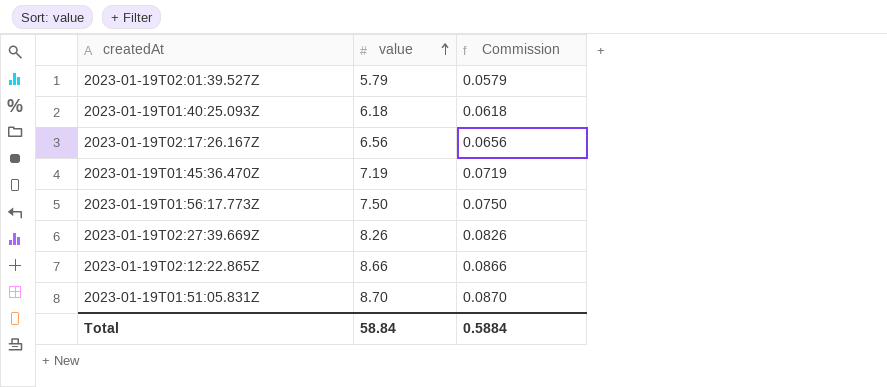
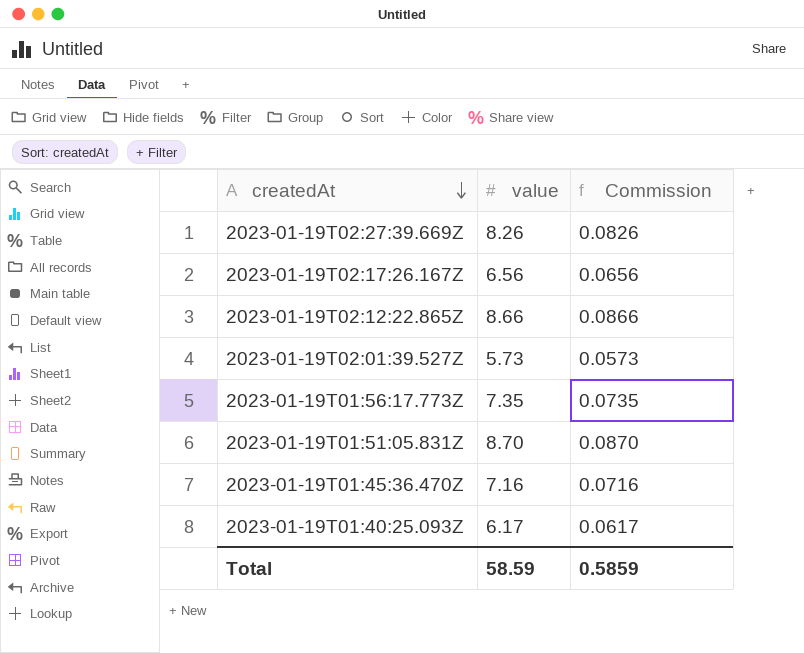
row order: value ascending -> createdAt descending
2023-01-19T02:01:39.527Z | value: 5.79 -> 5.73
2023-01-19T02:01:39.527Z | Commission: 0.0579 -> 0.0573
2023-01-19T01:56:17.773Z | value: 7.50 -> 7.35
2023-01-19T01:56:17.773Z | Commission: 0.0750 -> 0.0735
2023-01-19T01:45:36.470Z | value: 7.19 -> 7.16
2023-01-19T01:45:36.470Z | Commission: 0.0719 -> 0.0716
2023-01-19T01:40:25.093Z | value: 6.18 -> 6.17
2023-01-19T01:40:25.093Z | Commission: 0.0618 -> 0.0617
Total | value: 58.84 -> 58.59
Total | Commission: 0.5884 -> 0.5859

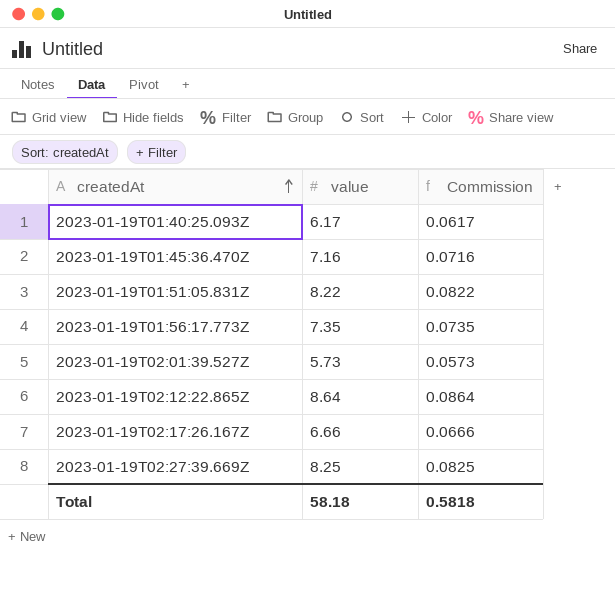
row order: createdAt descending -> createdAt ascending
2023-01-19T01:51:05.831Z | value: 8.70 -> 8.22
2023-01-19T01:51:05.831Z | Commission: 0.0870 -> 0.0822
2023-01-19T02:12:22.865Z | value: 8.66 -> 8.64
2023-01-19T02:12:22.865Z | Commission: 0.0866 -> 0.0864
2023-01-19T02:17:26.167Z | value: 6.56 -> 6.66
2023-01-19T02:17:26.167Z | Commission: 0.0656 -> 0.0666
2023-01-19T02:27:39.669Z | value: 8.26 -> 8.25
2023-01-19T02:27:39.669Z | Commission: 0.0826 -> 0.0825
Total | value: 58.59 -> 58.18
Total | Commission: 0.5859 -> 0.5818

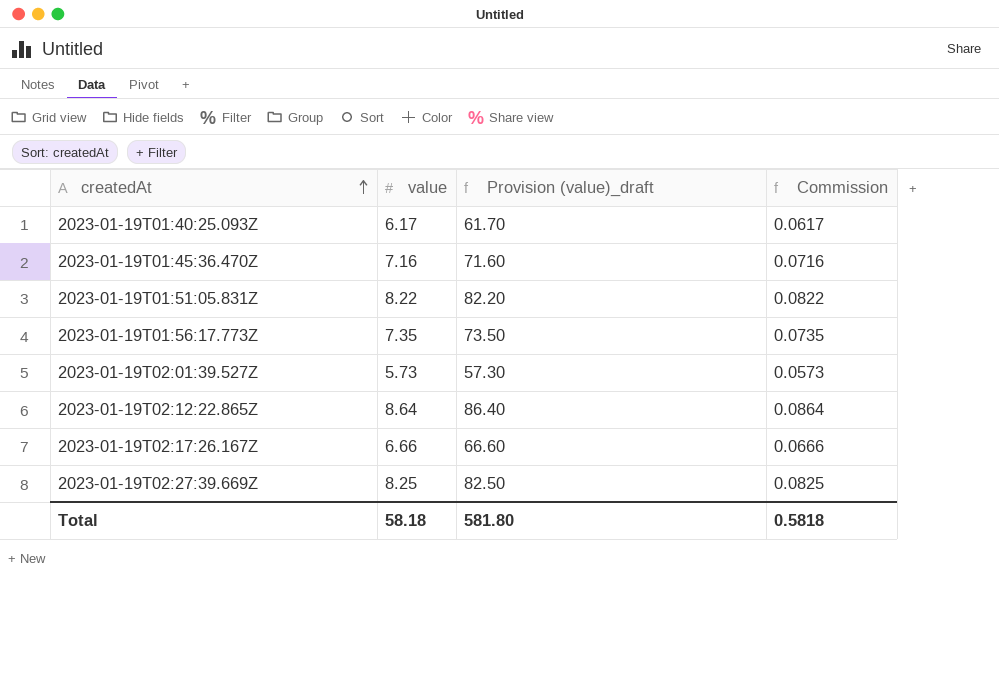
column Provision (value)_draft | formula: none -> [value] * 10

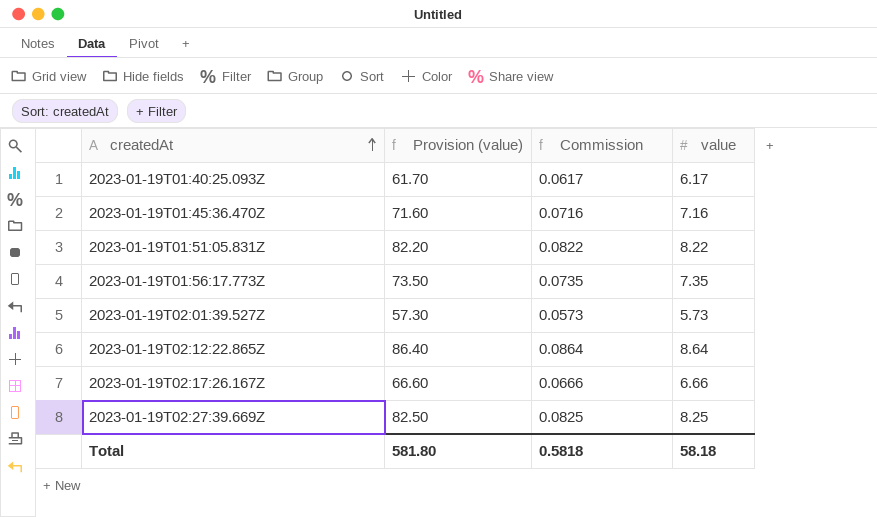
column name: Provision (value)_draft -> Provision (value)
column value | position: 2 -> 4

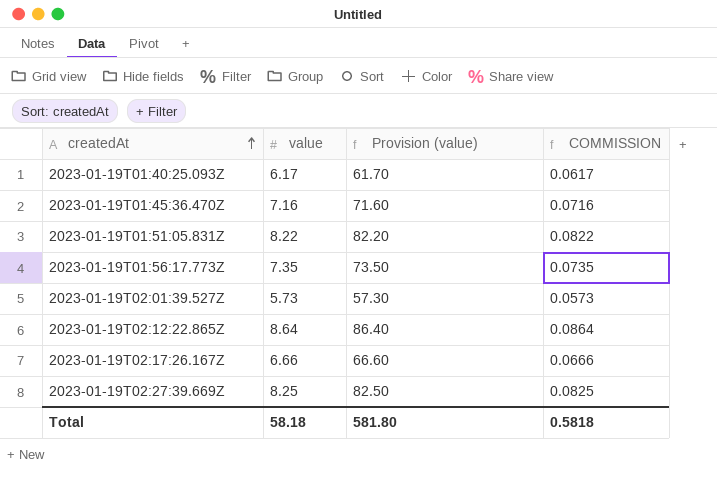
column value | position: 4 -> 2
column name: Commission -> COMMISSION

